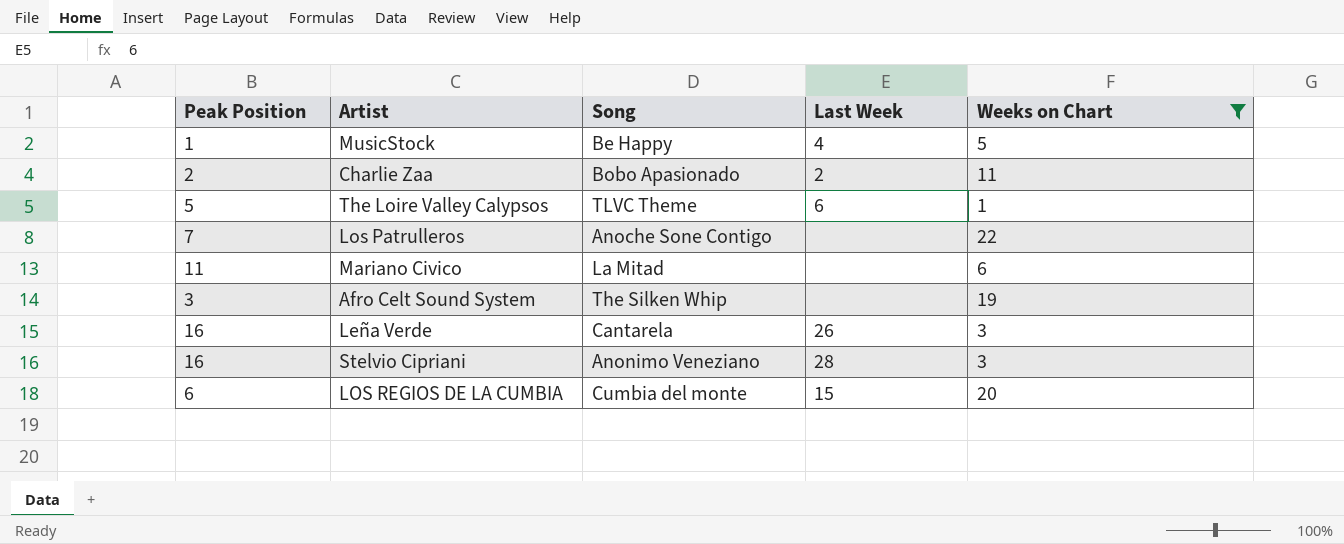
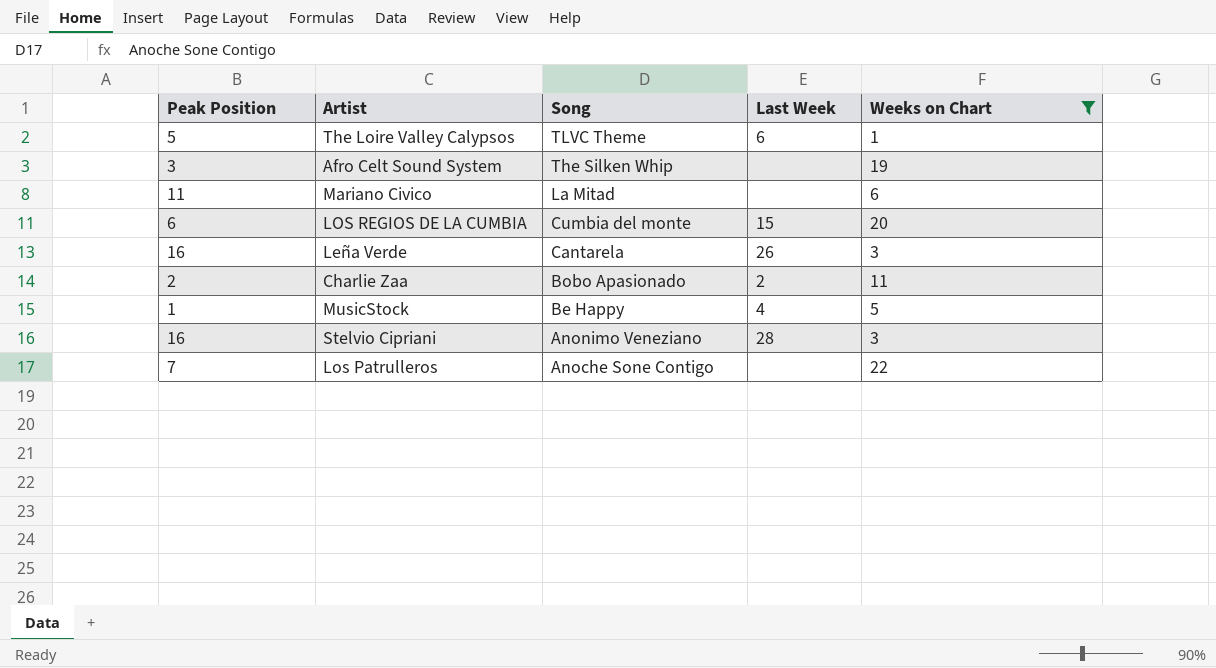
row order: none -> Song descending

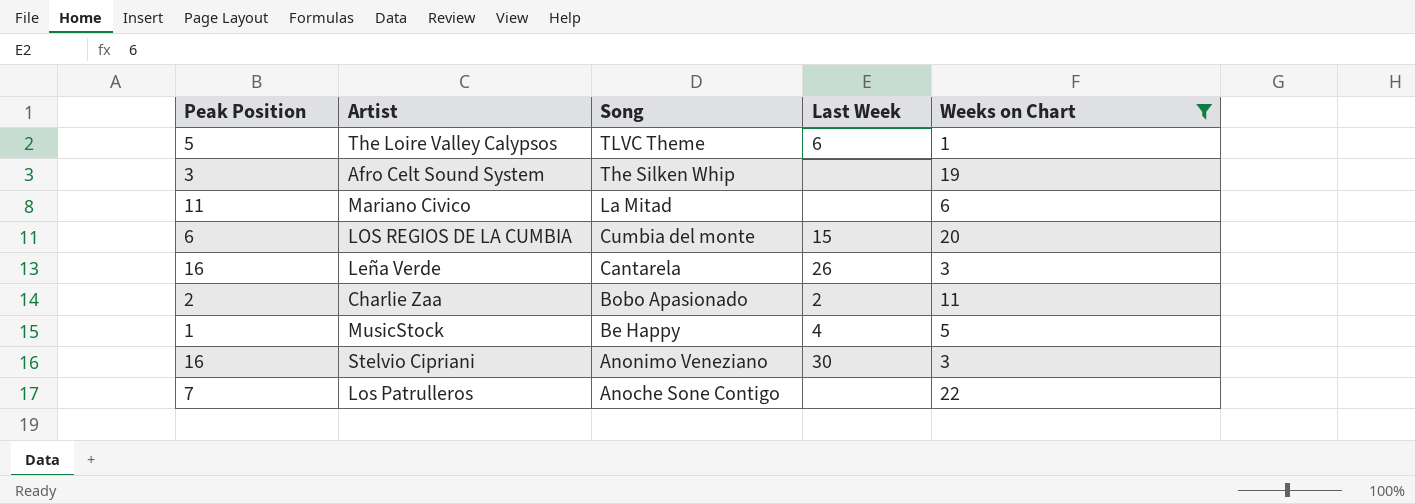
Stelvio Cipriani | Last Week: 28 -> 30

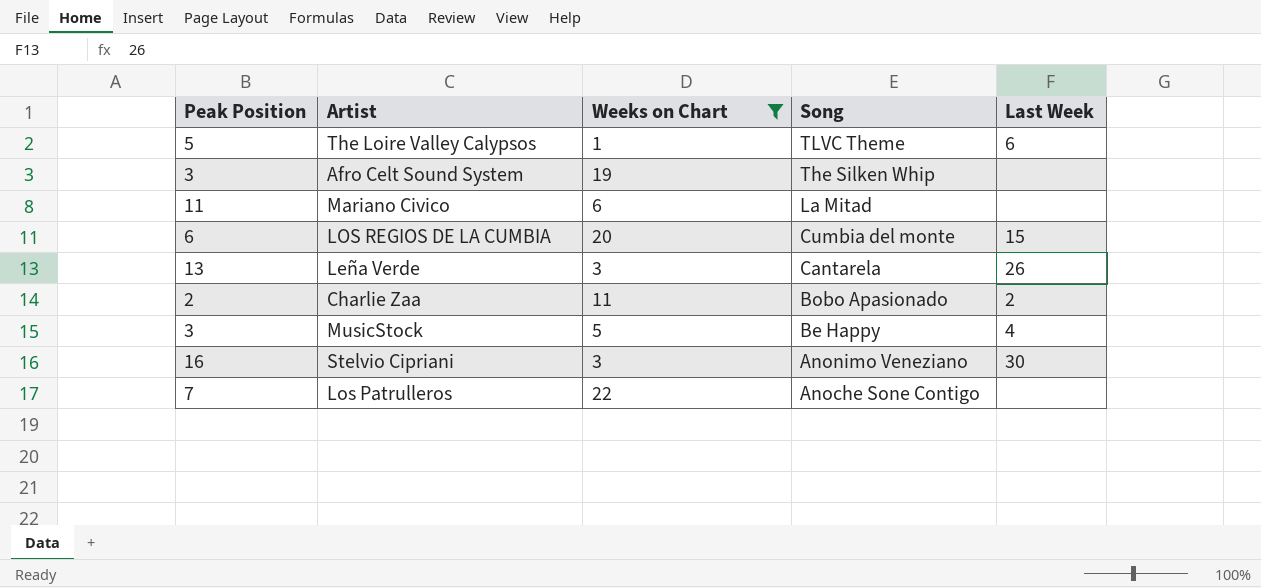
column Weeks on Chart | position: 5 -> 3
Leña Verde | Peak Position: 16 -> 13
MusicStock | Peak Position: 1 -> 3

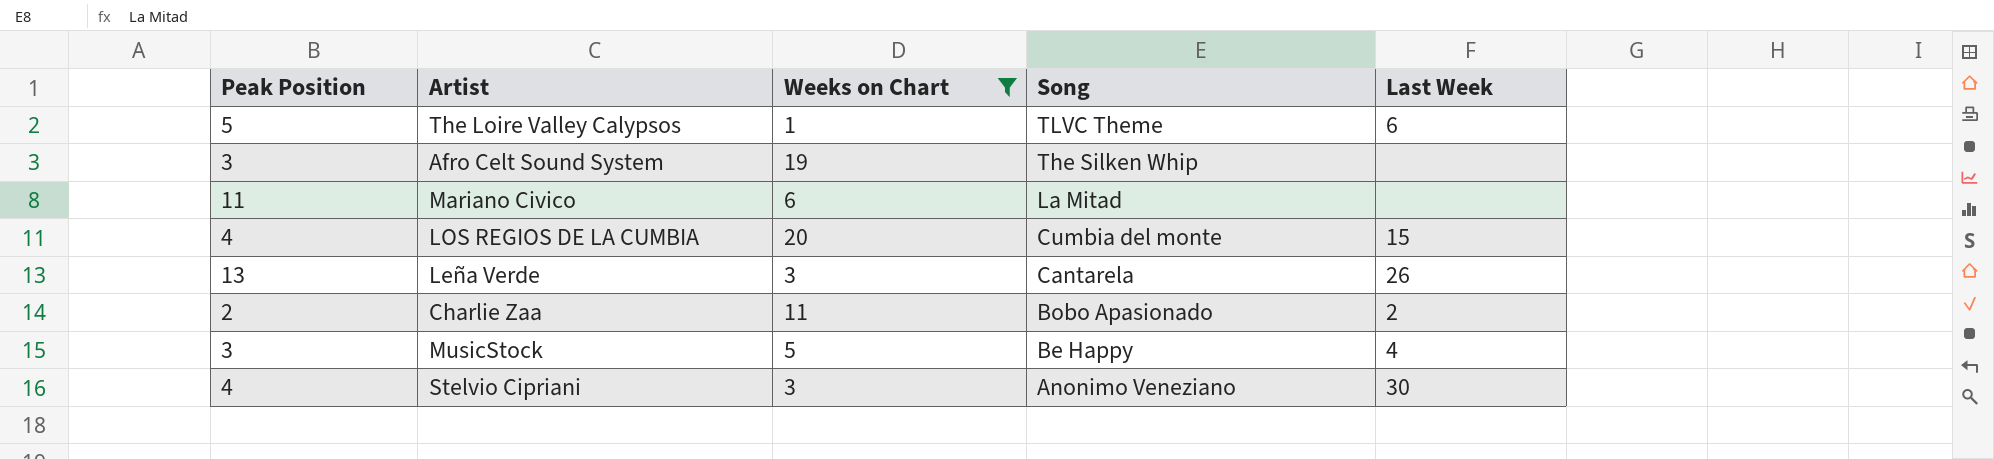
row Los Patrulleros: 7 | 22 | Anoche Sone Contigo | none -> none
LOS REGIOS DE LA CUMBIA | Peak Position: 6 -> 4
Stelvio Cipriani | Peak Position: 16 -> 4

